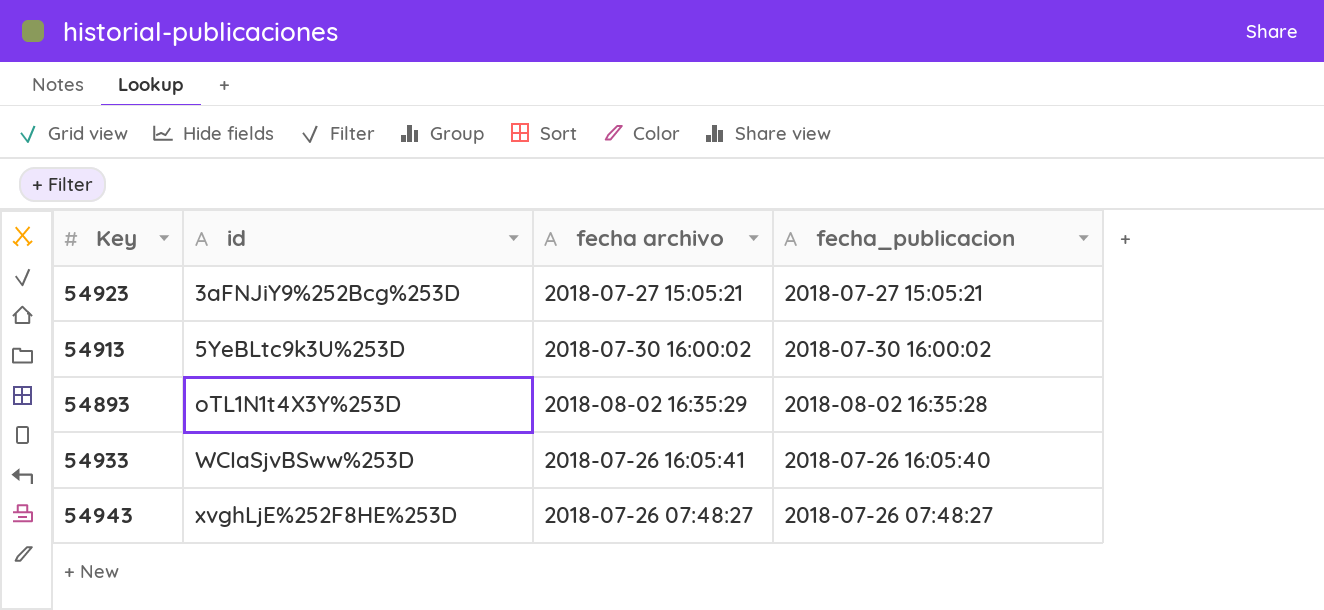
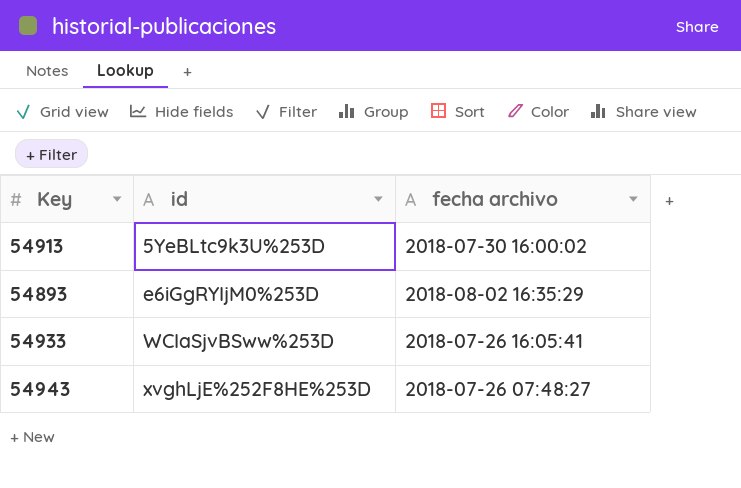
column fecha_publicacion | position: 4 -> none
row 54923: 3aFNJiY9%252Bcg%253D | 2018-07-27 15:05:21 | 2018-07-27 15:05:21 -> none
54893 | id: oTL1N1t4X3Y%253D -> e6iGgRYIjM0%253D

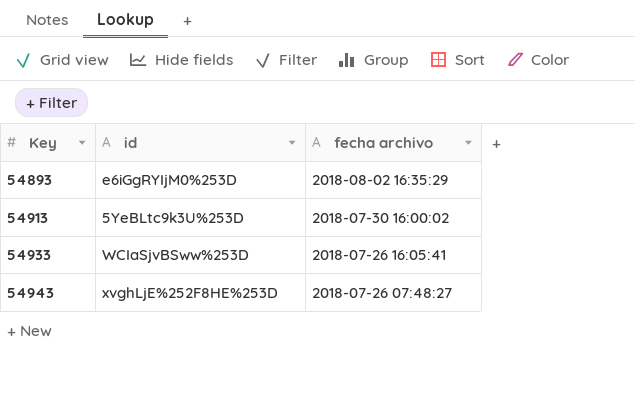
row order: id ascending -> Key ascending

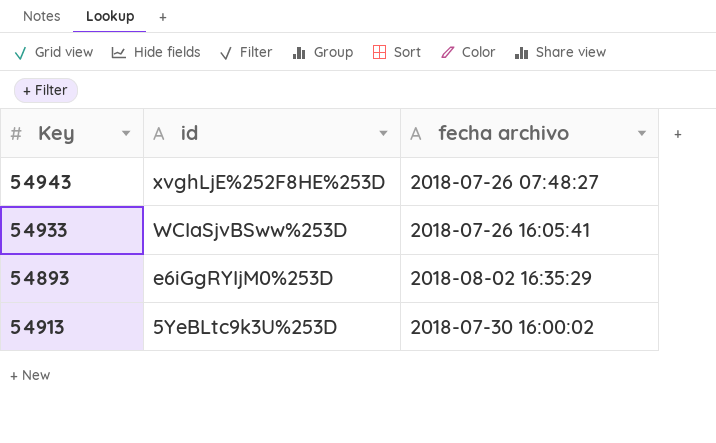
row order: Key ascending -> id descending

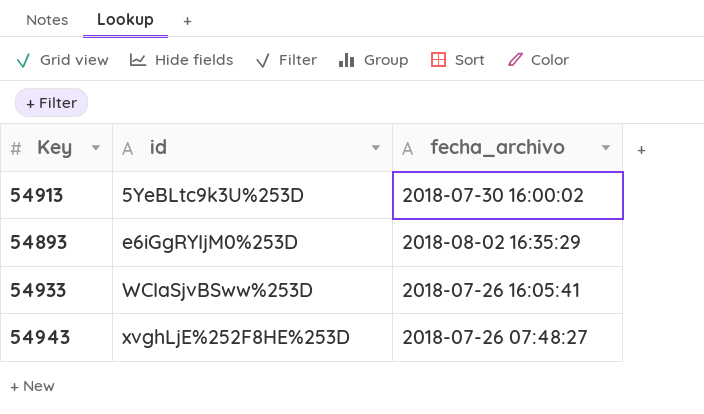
row order: id descending -> id ascending
column name: fecha archivo -> fecha_archivo

